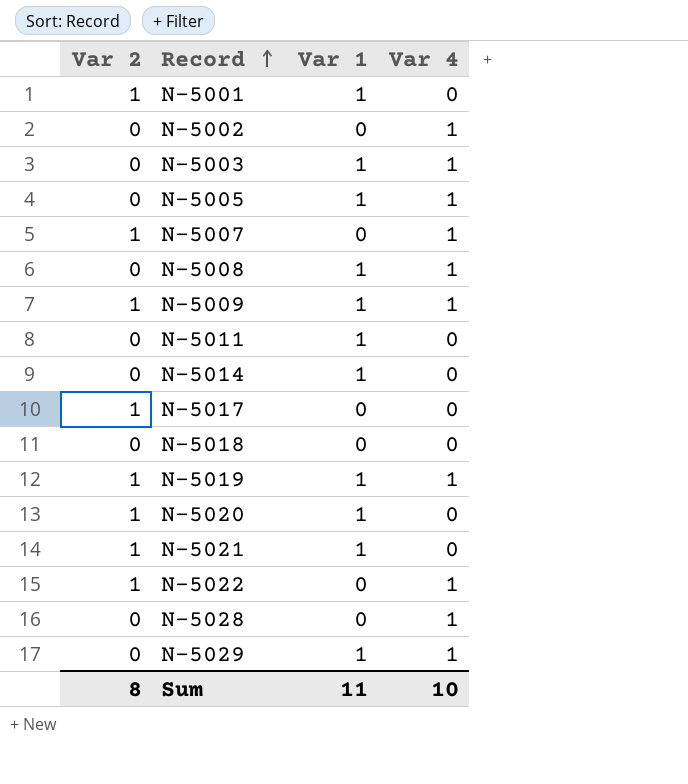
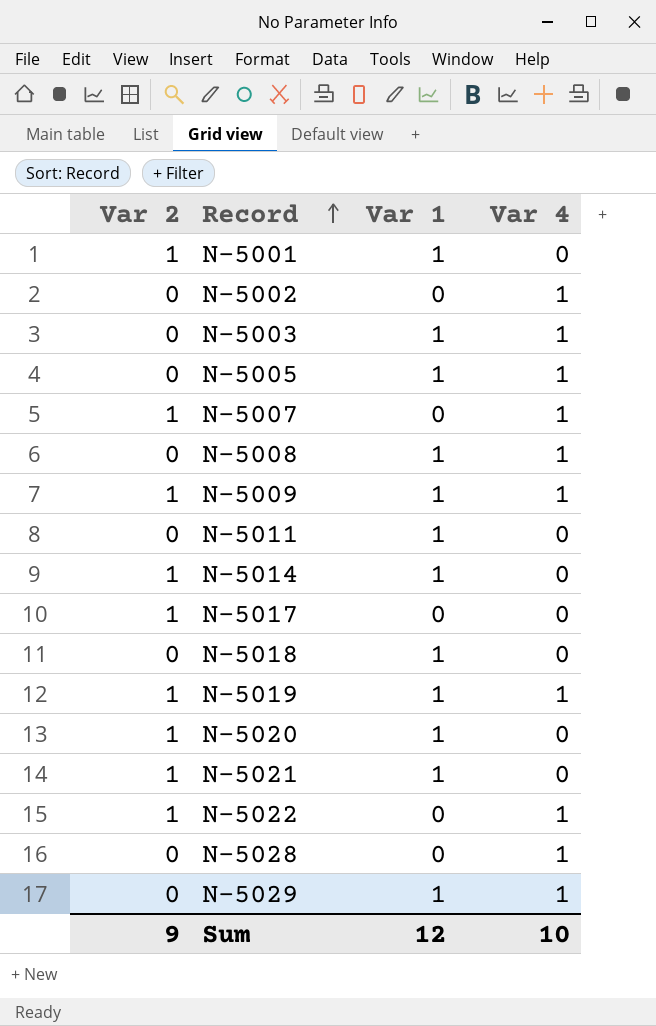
N-5014 | Var 2: 0 -> 1
N-5018 | Var 1: 0 -> 1
Sum | Var 2: 8 -> 9
Sum | Var 1: 11 -> 12

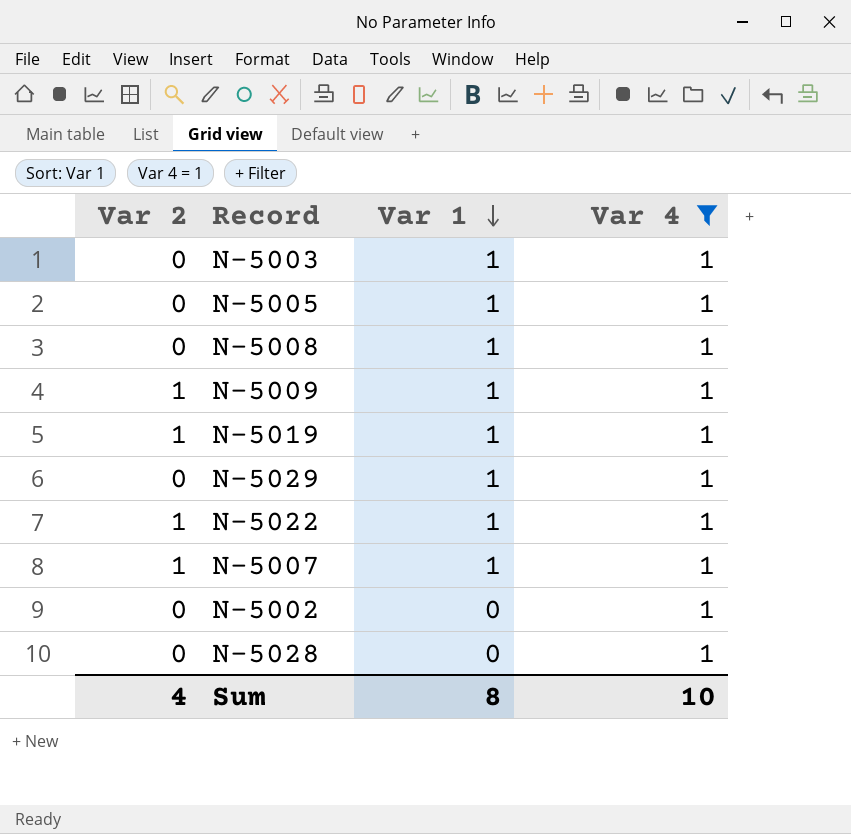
filter: none -> Var 4 = 1
row order: Record ascending -> Var 1 descending
N-5022 | Var 1: 0 -> 1
N-5007 | Var 1: 0 -> 1
Sum | Var 2: 9 -> 4
Sum | Var 1: 12 -> 8

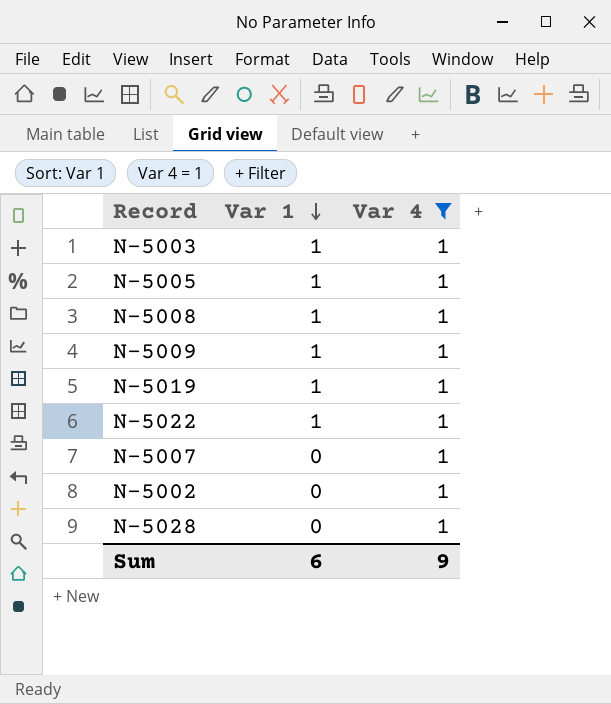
column Var 2 | position: 1 -> none
row N-5029: 0 | 1 | 1 -> none
N-5007 | Var 1: 1 -> 0
Sum | Var 1: 8 -> 6
Sum | Var 4: 10 -> 9

